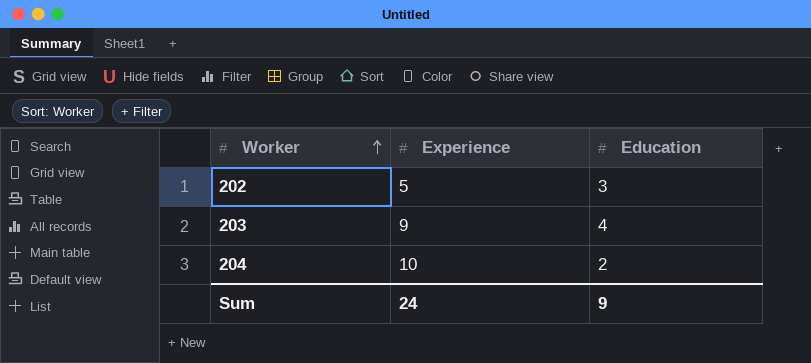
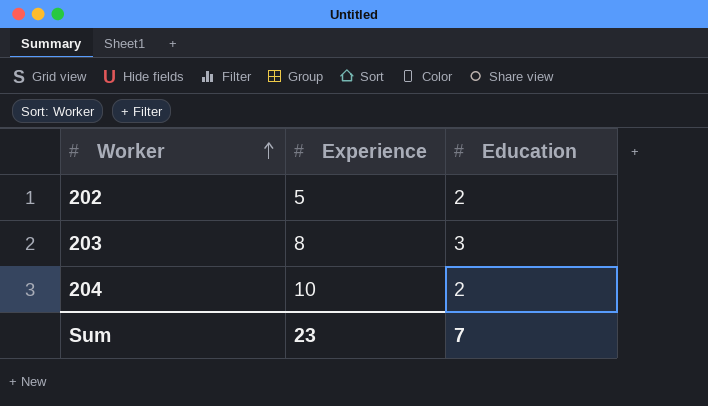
202 | Education: 3 -> 2
203 | Experience: 9 -> 8
203 | Education: 4 -> 3
Sum | Experience: 24 -> 23
Sum | Education: 9 -> 7

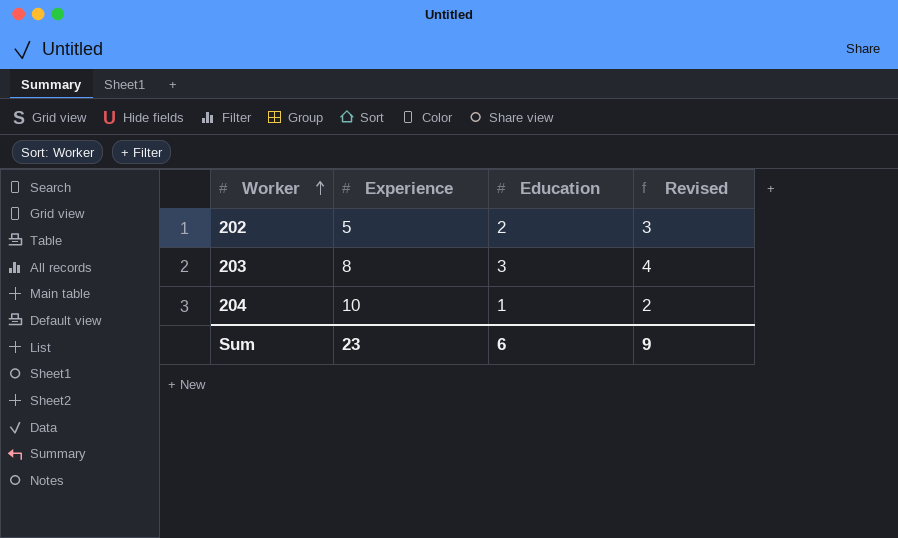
column Revised | formula: none -> [Education] + 1
204 | Education: 2 -> 1
Sum | Education: 7 -> 6

